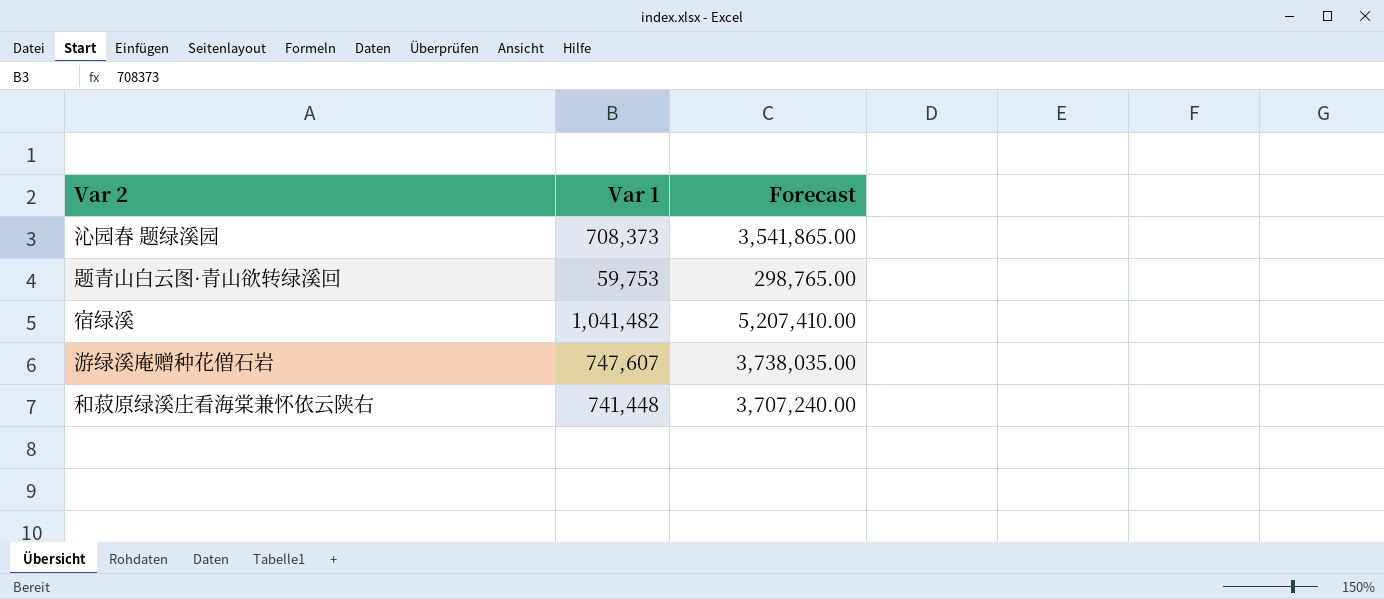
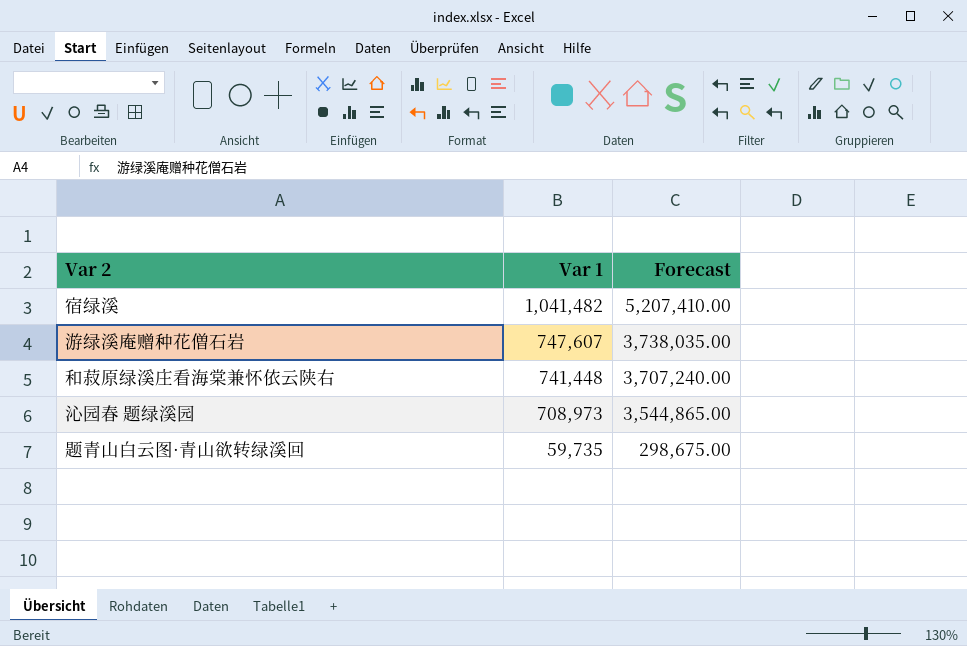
row order: none -> Var 1 descending
沁园春 题绿溪园 | Var 1: 708,373 -> 708,973
沁园春 题绿溪园 | Forecast: 3,541,865.00 -> 3,544,865.00
题青山白云图·青山欲转绿溪回 | Var 1: 59,753 -> 59,735
题青山白云图·青山欲转绿溪回 | Forecast: 298,765.00 -> 298,675.00

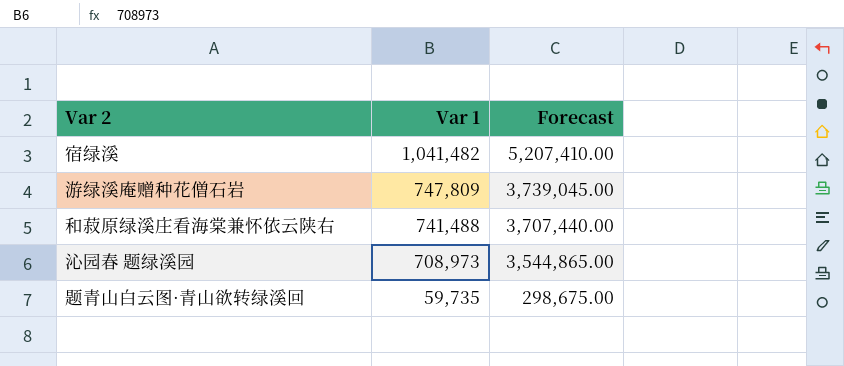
游绿溪庵赠种花僧石岩 | Var 1: 747,607 -> 747,809
游绿溪庵赠种花僧石岩 | Forecast: 3,738,035.00 -> 3,739,045.00
和菽原绿溪庄看海棠兼怀依云陕右 | Var 1: 741,448 -> 741,488
和菽原绿溪庄看海棠兼怀依云陕右 | Forecast: 3,707,240.00 -> 3,707,440.00

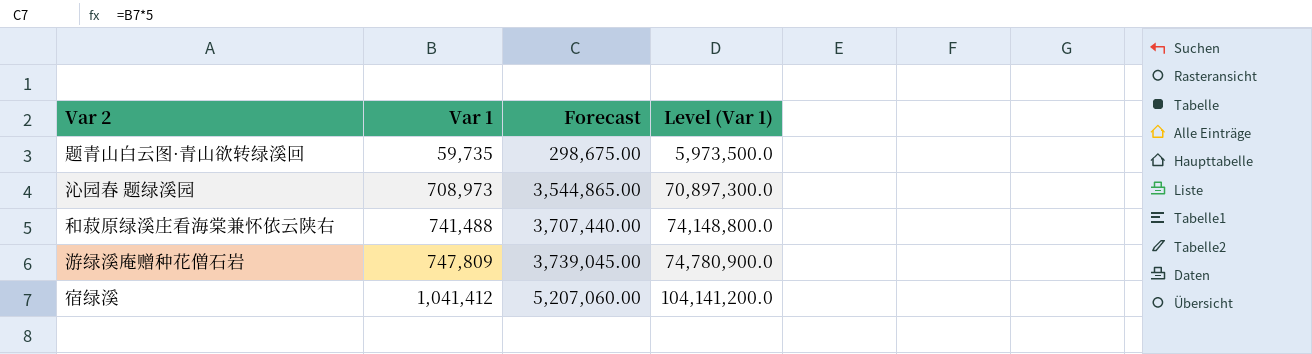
row order: Var 1 descending -> Var 1 ascending
column Level (Var 1) | formula: none -> [Var 1] * 100
宿绿溪 | Var 1: 1,041,482 -> 1,041,412
宿绿溪 | Forecast: 5,207,410.00 -> 5,207,060.00

